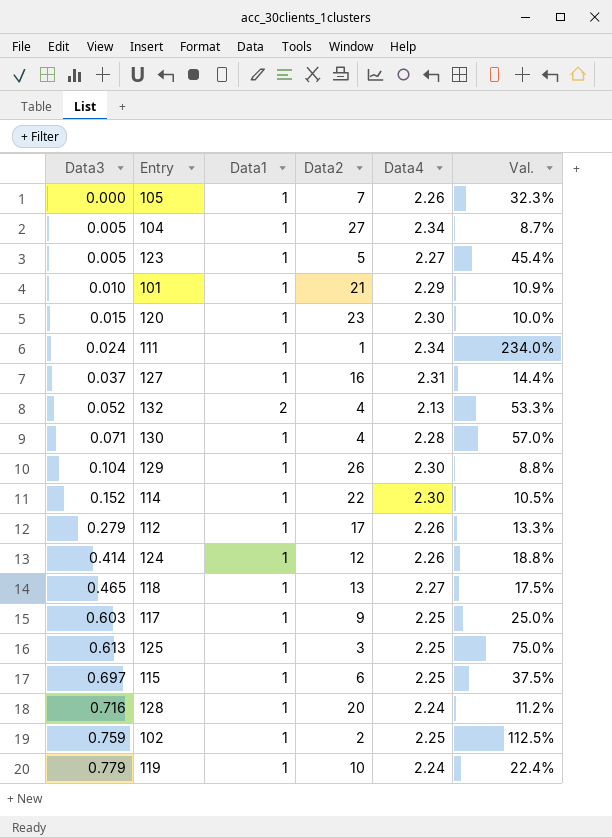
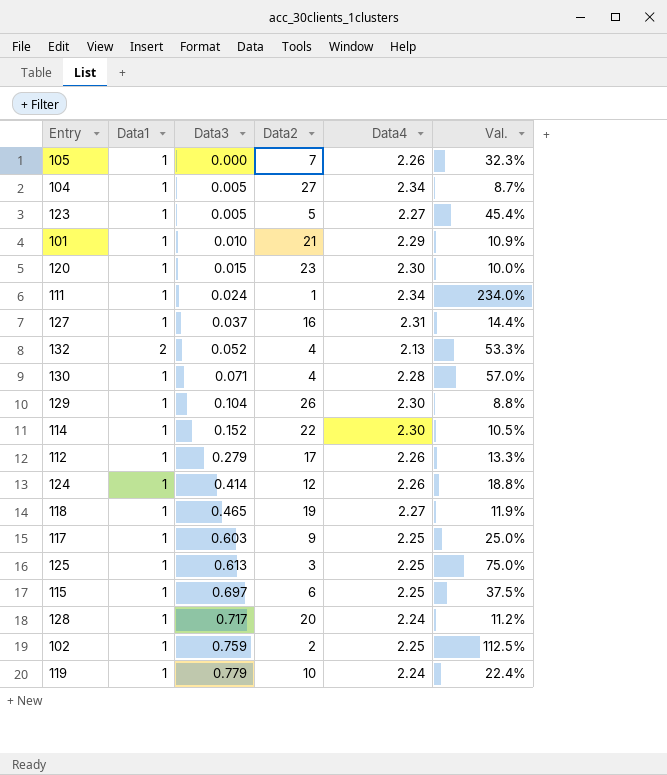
column Data3 | position: 1 -> 3
118 | Data2: 13 -> 19
118 | Val.: 17.5% -> 11.9%
128 | Data3: 0.716 -> 0.717

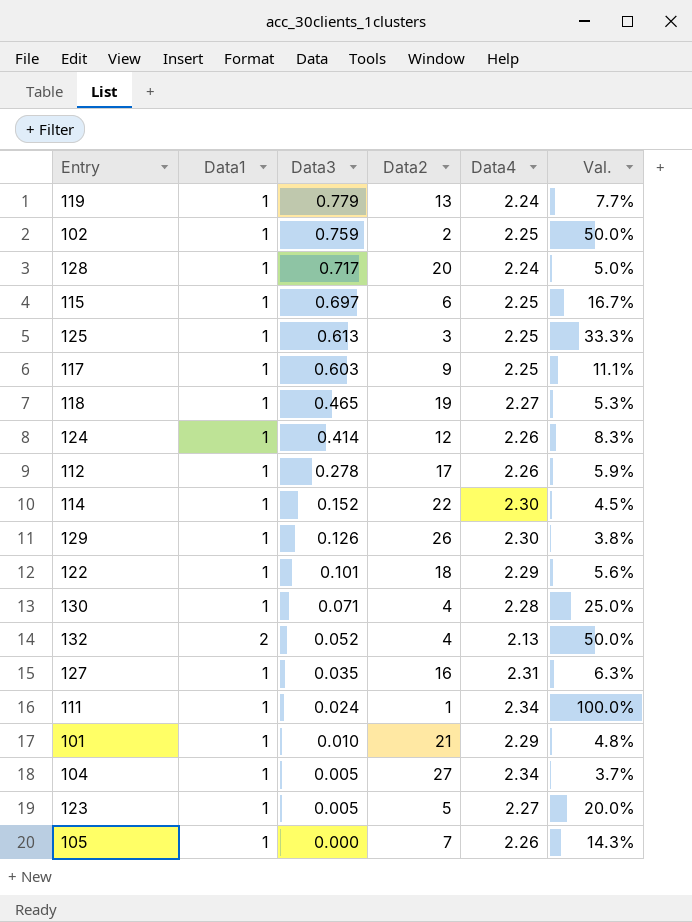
row order: Data3 ascending -> Data3 descending
column Val. | formula: [Data4] / [Data2] -> [Data1] / [Data2]
row 120: 1 | 0.015 | 23 | 2.30 | 10.0% -> none
119 | Data2: 10 -> 13
112 | Data3: 0.279 -> 0.278
129 | Data3: 0.104 -> 0.126
row 122: none -> 1 | 0.101 | 18 | 2.29 | 5.6%
127 | Data3: 0.037 -> 0.035

